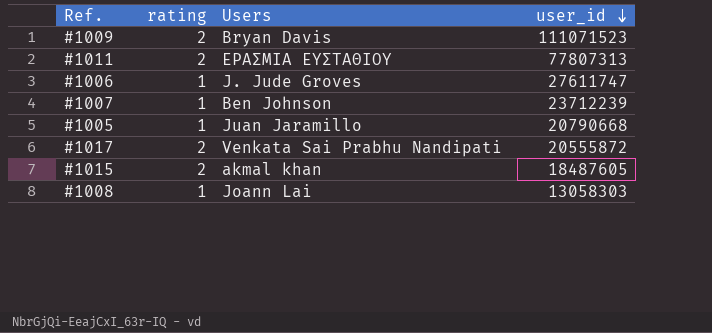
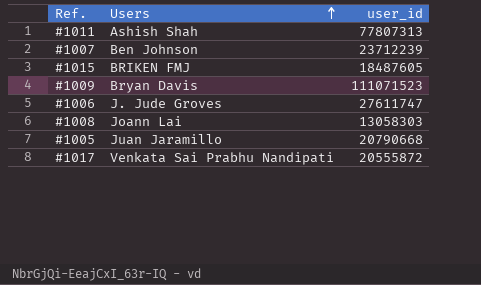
row order: user_id descending -> Users ascending
column rating | position: 2 -> none
#1011 | Users: ΕΡΑΣΜΙΑ ΕΥΣΤΑΘΙΟΥ -> Ashish Shah
#1015 | Users: akmal khan -> BRIKEN FMJ

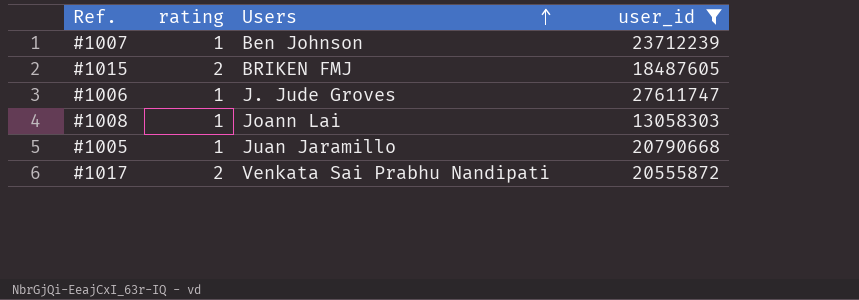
filter: none -> user_id <= 27611747
column rating | position: none -> 2

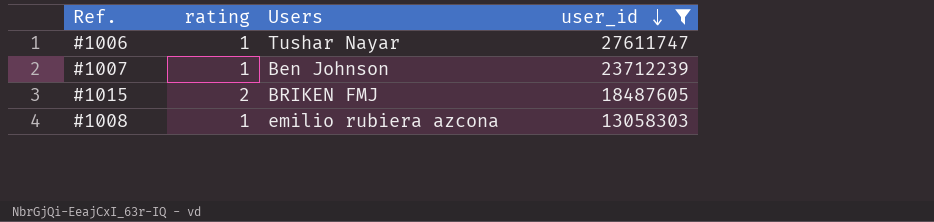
row order: Users ascending -> user_id descending
row #1005: 1 | Juan Jaramillo | 20790668 -> none
row #1017: 2 | Venkata Sai Prabhu Nandipati | 20555872 -> none
#1006 | Users: J. Jude Groves -> Tushar Nayar
#1008 | Users: Joann Lai -> emilio rubiera azcona

